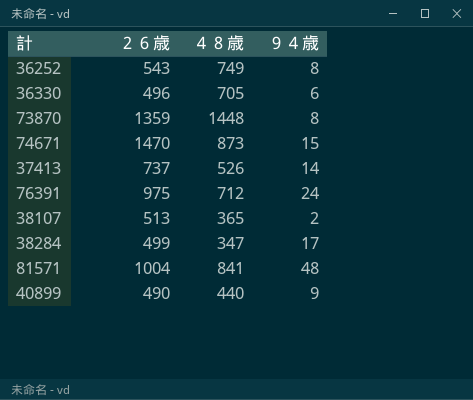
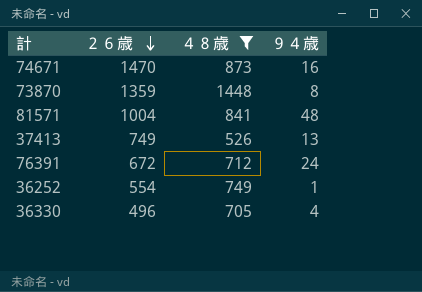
filter: none -> ４８歳 >= 526
row order: none -> ２６歳 descending
74671 | ９４歳: 15 -> 16
37413 | ２６歳: 737 -> 749
37413 | ９４歳: 14 -> 13
76391 | ２６歳: 975 -> 672
36252 | ２６歳: 543 -> 554
36252 | ９４歳: 8 -> 1
36330 | ９４歳: 6 -> 4

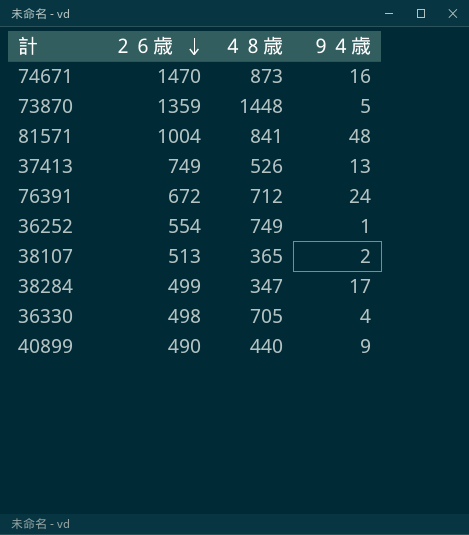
filter: ４８歳 >= 526 -> none
73870 | ９４歳: 8 -> 5
36330 | ２６歳: 496 -> 498

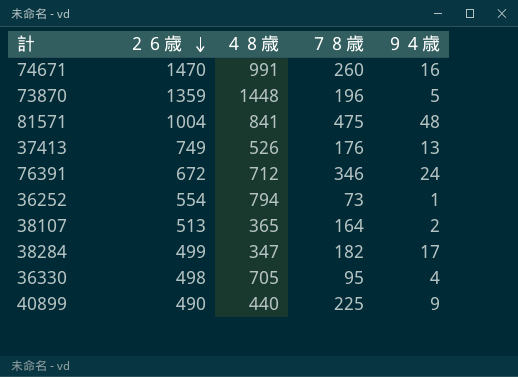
column ７８歳 | position: none -> 4
74671 | ４８歳: 873 -> 991
36252 | ４８歳: 749 -> 794

